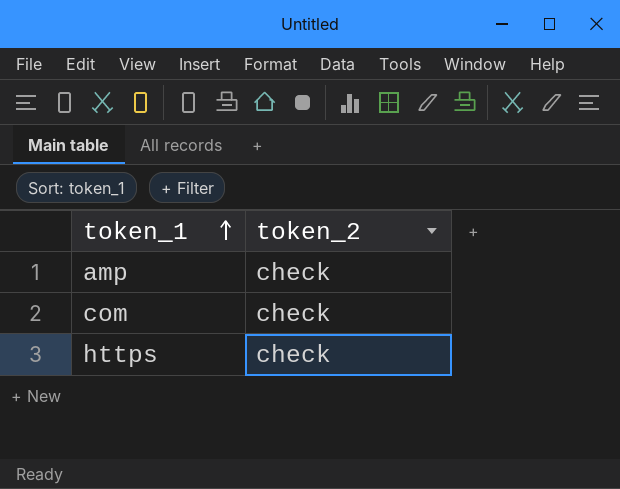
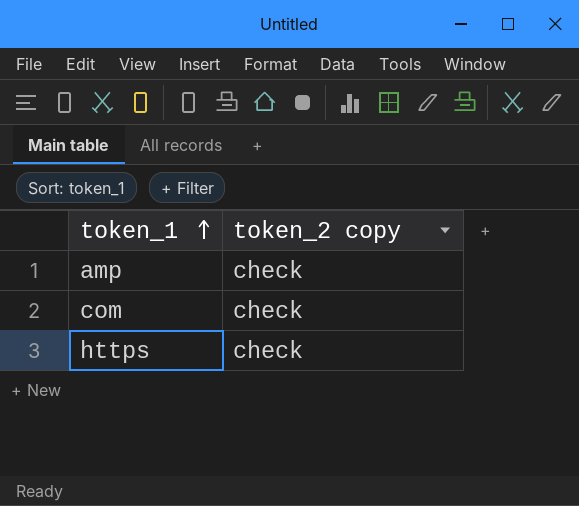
column name: token_2 -> token_2 copy

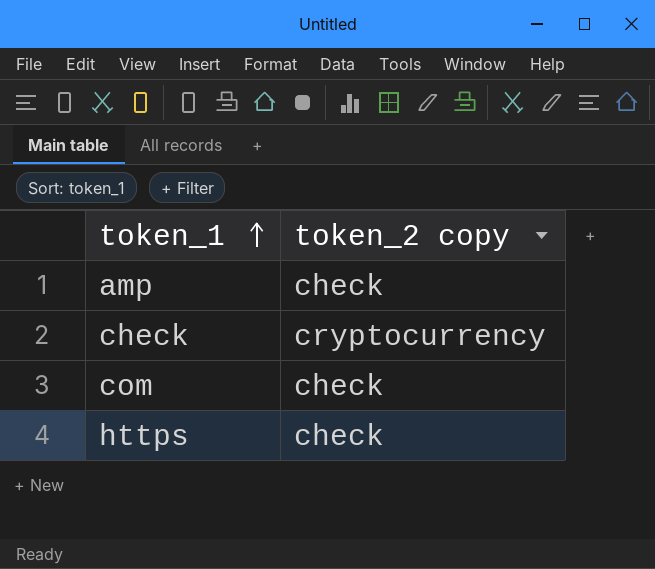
row check: none -> cryptocurrency

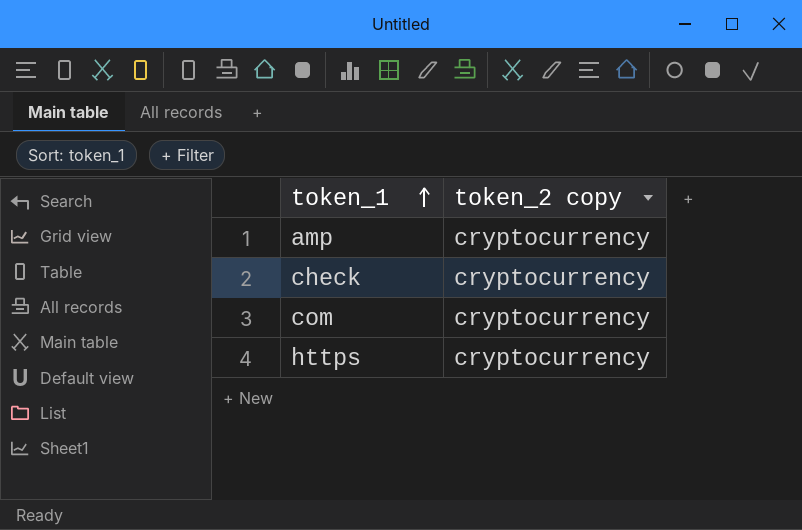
amp | token_2 copy: check -> cryptocurrency
com | token_2 copy: check -> cryptocurrency
https | token_2 copy: check -> cryptocurrency

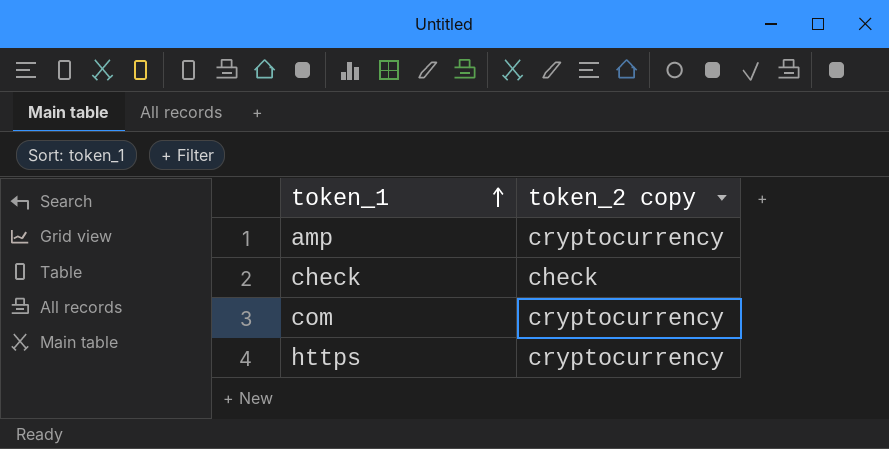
check | token_2 copy: cryptocurrency -> check

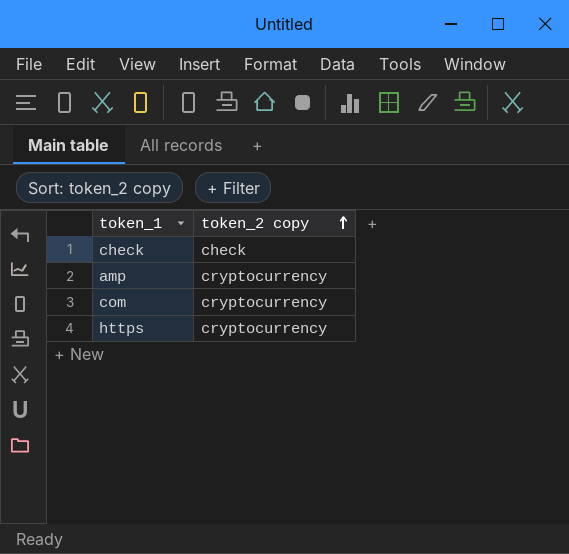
row order: token_1 ascending -> token_2 copy ascending

